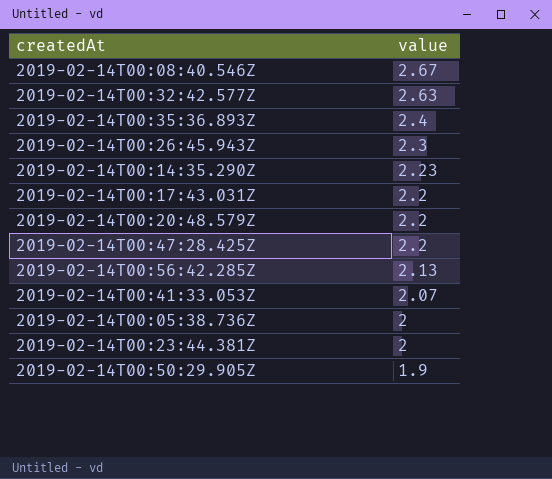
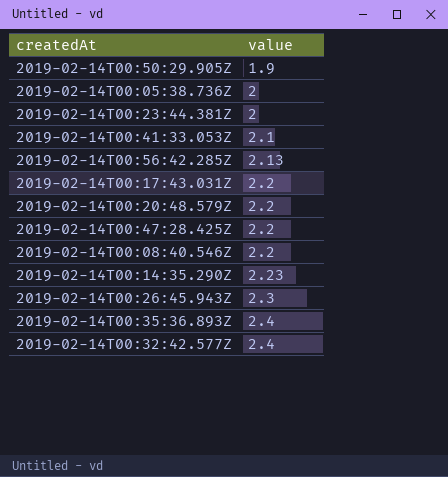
row order: value descending -> value ascending
2019-02-14T00:41:33.053Z | value: 2.07 -> 2.1
2019-02-14T00:08:40.546Z | value: 2.67 -> 2.2
2019-02-14T00:32:42.577Z | value: 2.63 -> 2.4

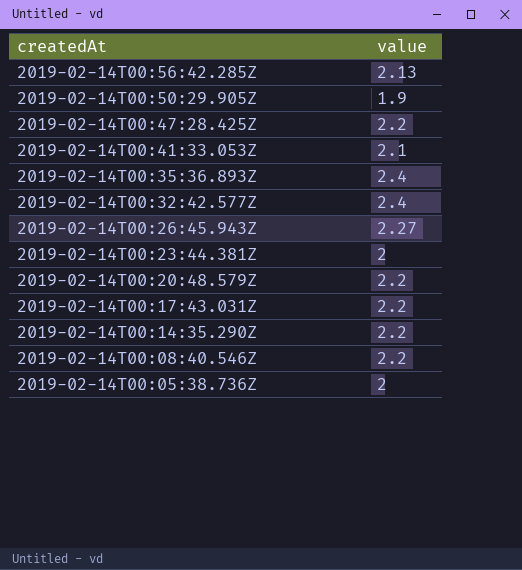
row order: value ascending -> createdAt descending
2019-02-14T00:26:45.943Z | value: 2.3 -> 2.27
2019-02-14T00:14:35.290Z | value: 2.23 -> 2.2

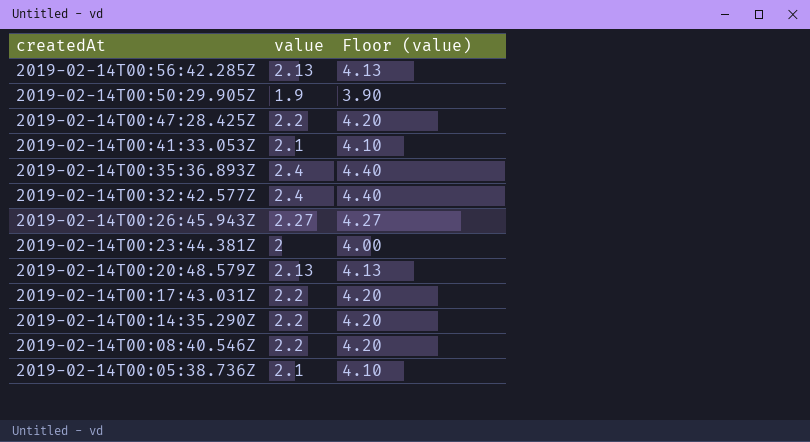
column Floor (value) | formula: none -> [value] + 2
2019-02-14T00:20:48.579Z | value: 2.2 -> 2.13
2019-02-14T00:05:38.736Z | value: 2 -> 2.1

